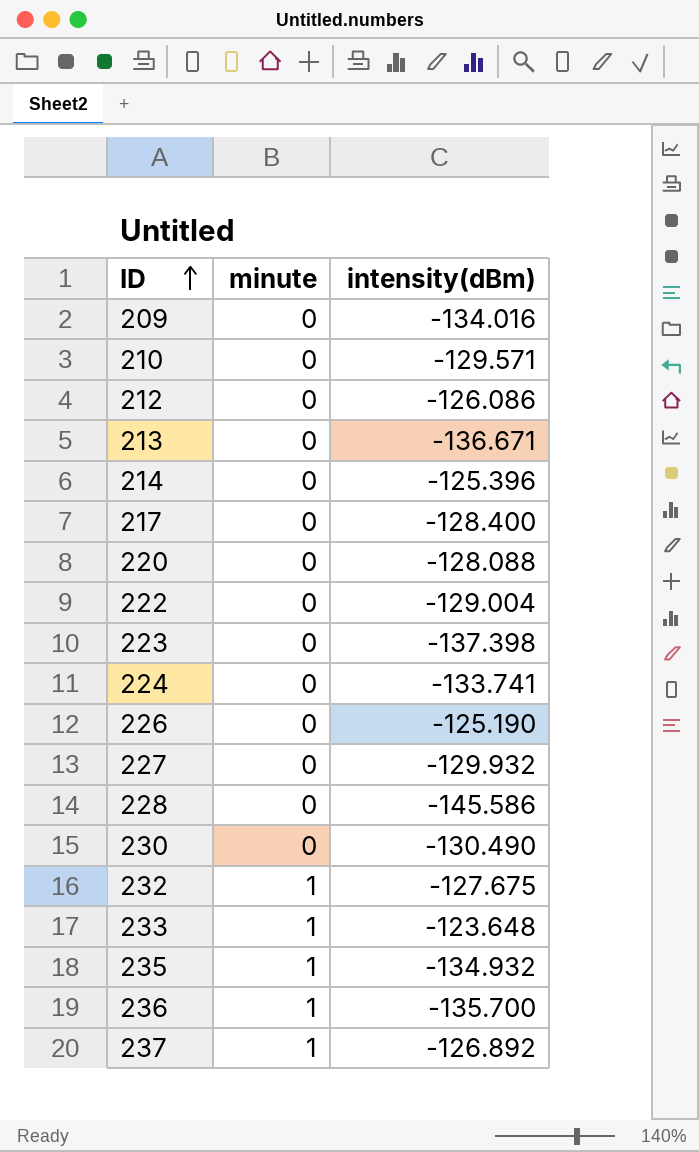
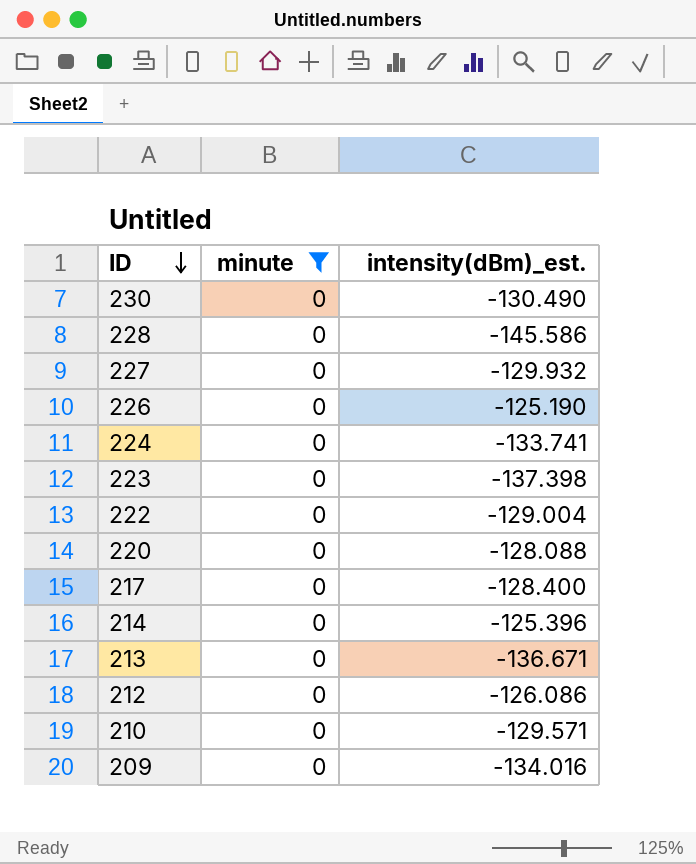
filter: none -> minute = 0
row order: ID ascending -> ID descending
column name: intensity(dBm) -> intensity(dBm)_est.

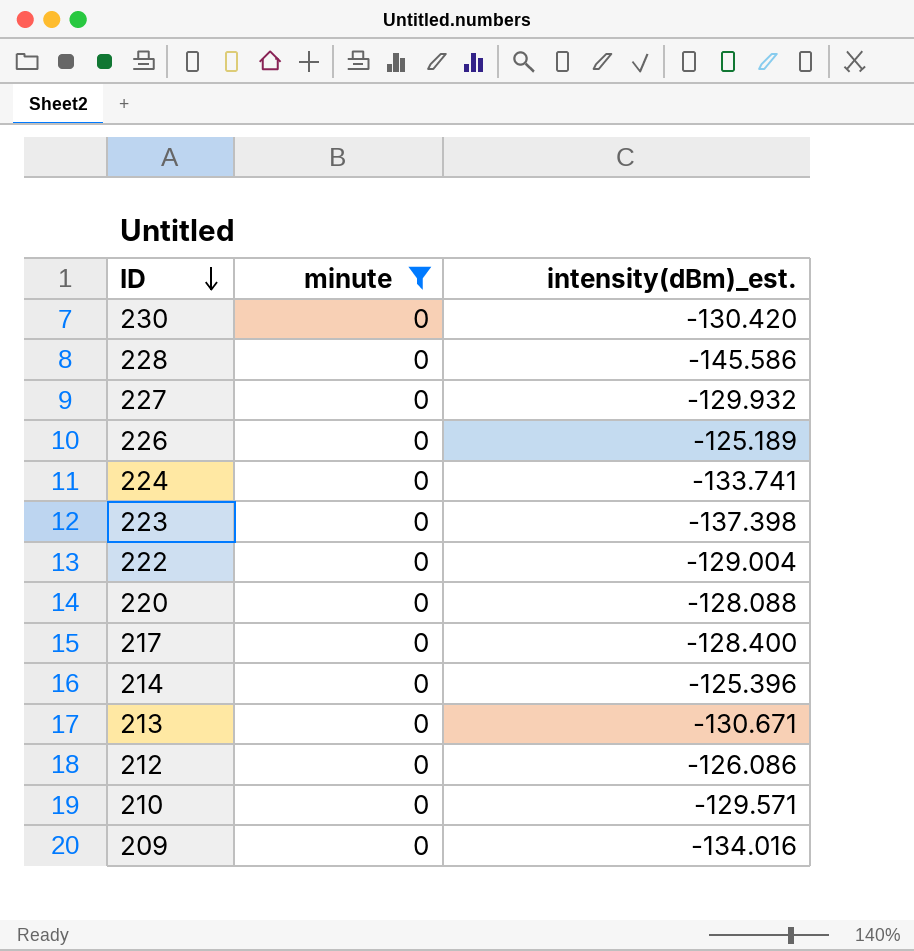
230 | intensity(dBm)_est.: -130.490 -> -130.420
226 | intensity(dBm)_est.: -125.190 -> -125.189
213 | intensity(dBm)_est.: -136.671 -> -130.671

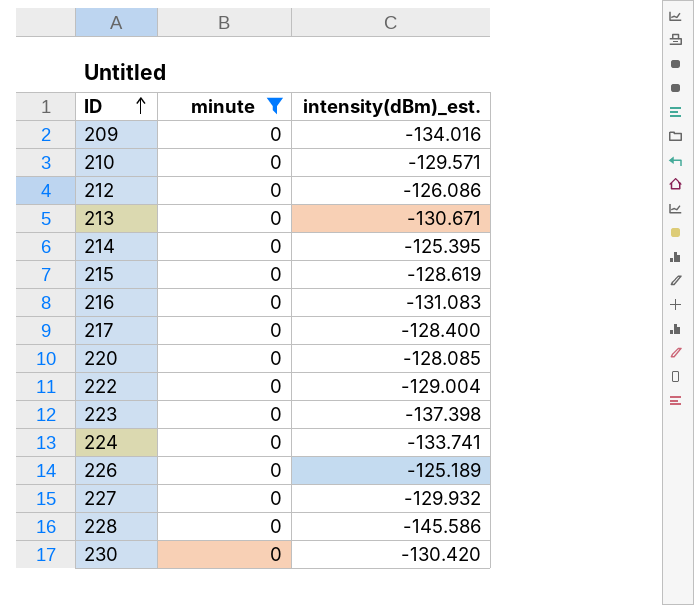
row order: ID descending -> ID ascending
214 | intensity(dBm)_est.: -125.396 -> -125.395
row 215: none -> 0 | -128.619
row 216: none -> 0 | -131.083
220 | intensity(dBm)_est.: -128.088 -> -128.085

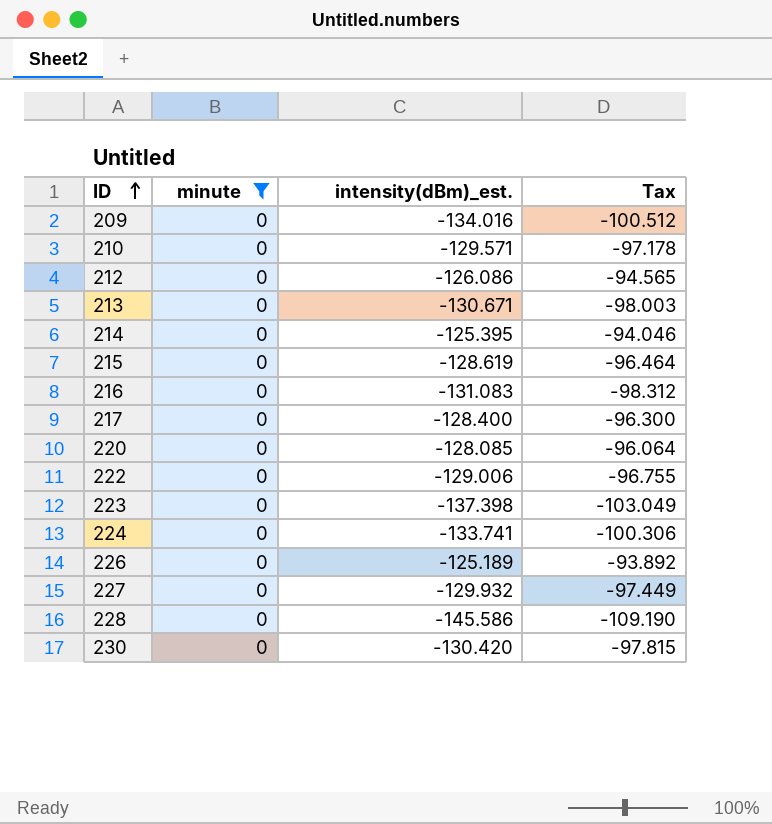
column Tax | formula: none -> [intensity(dBm)_est.] * 0.75
222 | intensity(dBm)_est.: -129.004 -> -129.006

